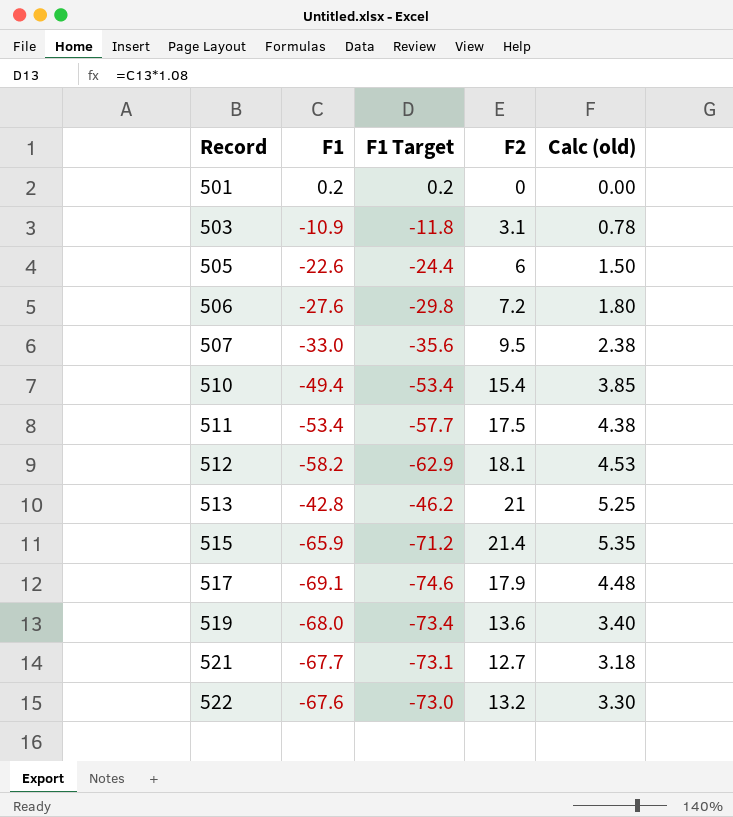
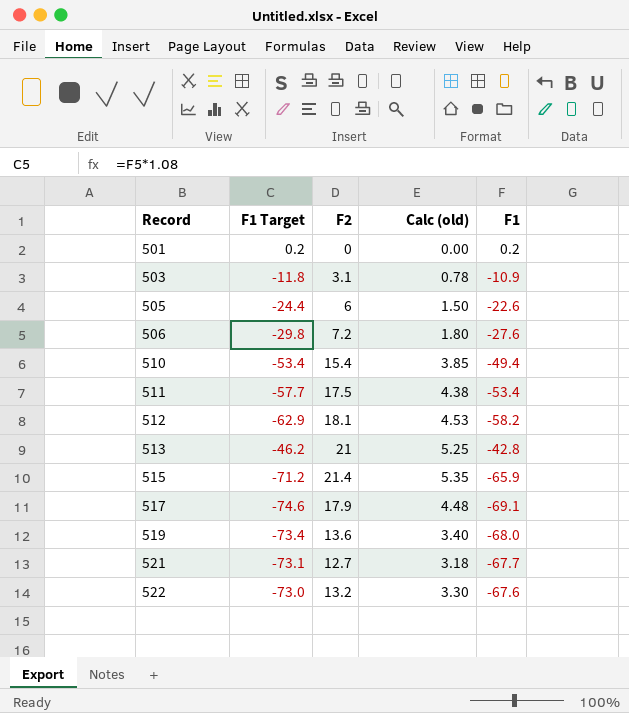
column F1 | position: 2 -> 5
row 507: -33.0 | -35.6 | 9.5 | 2.38 -> none

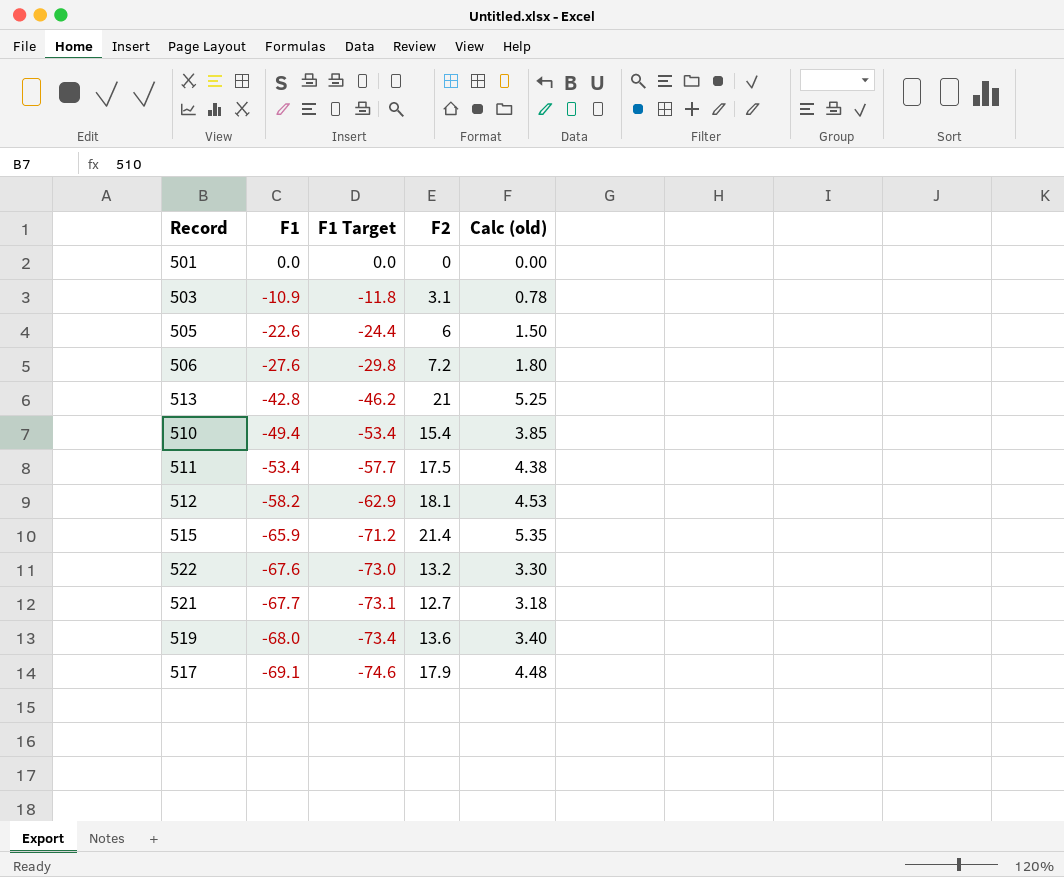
row order: Record ascending -> F1 descending
column F1 | position: 5 -> 2
501 | F1: 0.2 -> 0.0
501 | F1 Target: 0.2 -> 0.0

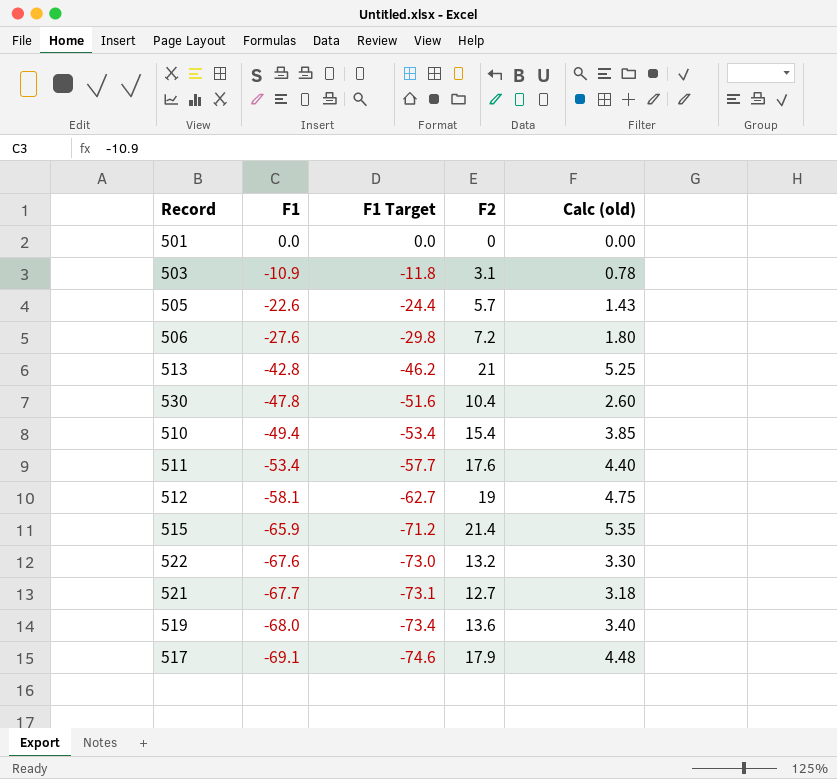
505 | F2: 6 -> 5.7
505 | Calc (old): 1.50 -> 1.43
row 530: none -> -47.8 | -51.6 | 10.4 | 2.60
511 | F2: 17.5 -> 17.6
511 | Calc (old): 4.38 -> 4.40
512 | F1: -58.2 -> -58.1
512 | F1 Target: -62.9 -> -62.7
512 | F2: 18.1 -> 19
512 | Calc (old): 4.53 -> 4.75

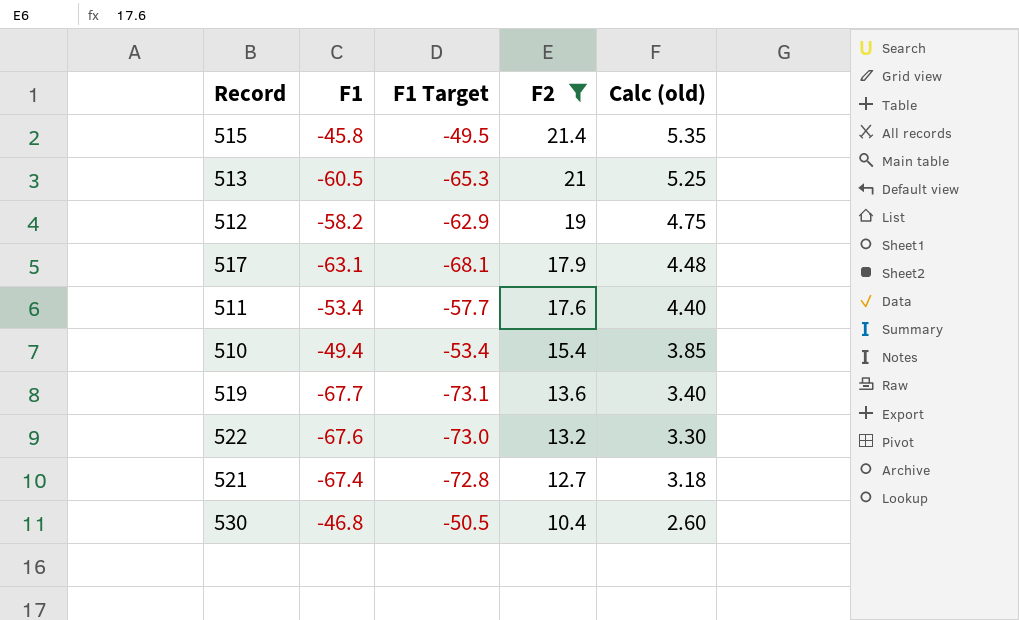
filter: none -> F2 >= 10.4
row order: F1 descending -> F2 descending
515 | F1: -65.9 -> -45.8
515 | F1 Target: -71.2 -> -49.5
513 | F1: -42.8 -> -60.5
513 | F1 Target: -46.2 -> -65.3
512 | F1: -58.1 -> -58.2
512 | F1 Target: -62.7 -> -62.9
517 | F1: -69.1 -> -63.1
517 | F1 Target: -74.6 -> -68.1
519 | F1: -68.0 -> -67.7
519 | F1 Target: -73.4 -> -73.1
521 | F1: -67.7 -> -67.4
521 | F1 Target: -73.1 -> -72.8
530 | F1: -47.8 -> -46.8
530 | F1 Target: -51.6 -> -50.5

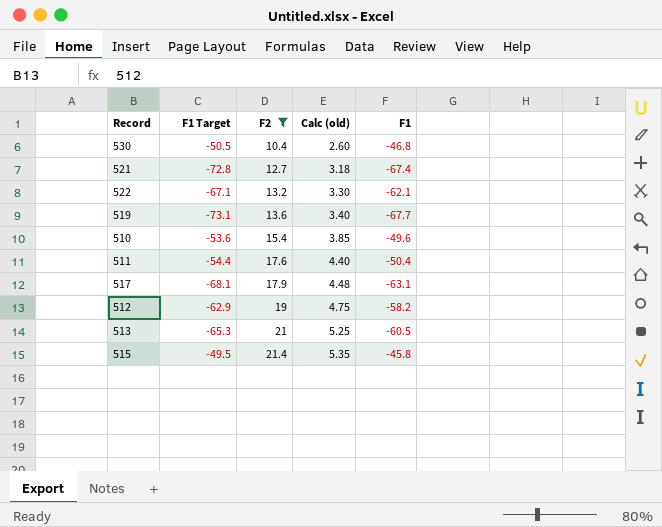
row order: F2 descending -> F2 ascending
column F1 | position: 2 -> 5
522 | F1 Target: -73.0 -> -67.1
522 | F1: -67.6 -> -62.1
510 | F1 Target: -53.4 -> -53.6
510 | F1: -49.4 -> -49.6
511 | F1 Target: -57.7 -> -54.4
511 | F1: -53.4 -> -50.4

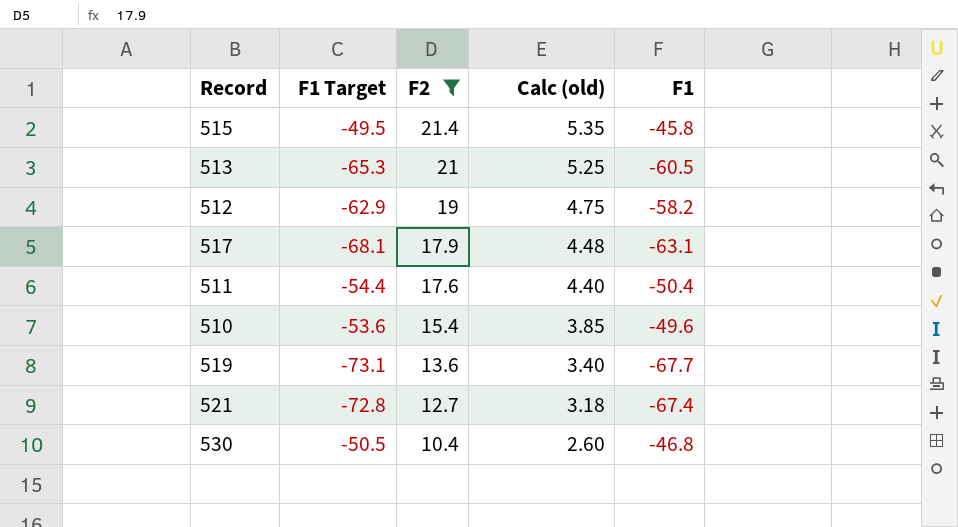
row order: F2 ascending -> F2 descending
row 522: -67.1 | 13.2 | 3.30 | -62.1 -> none

